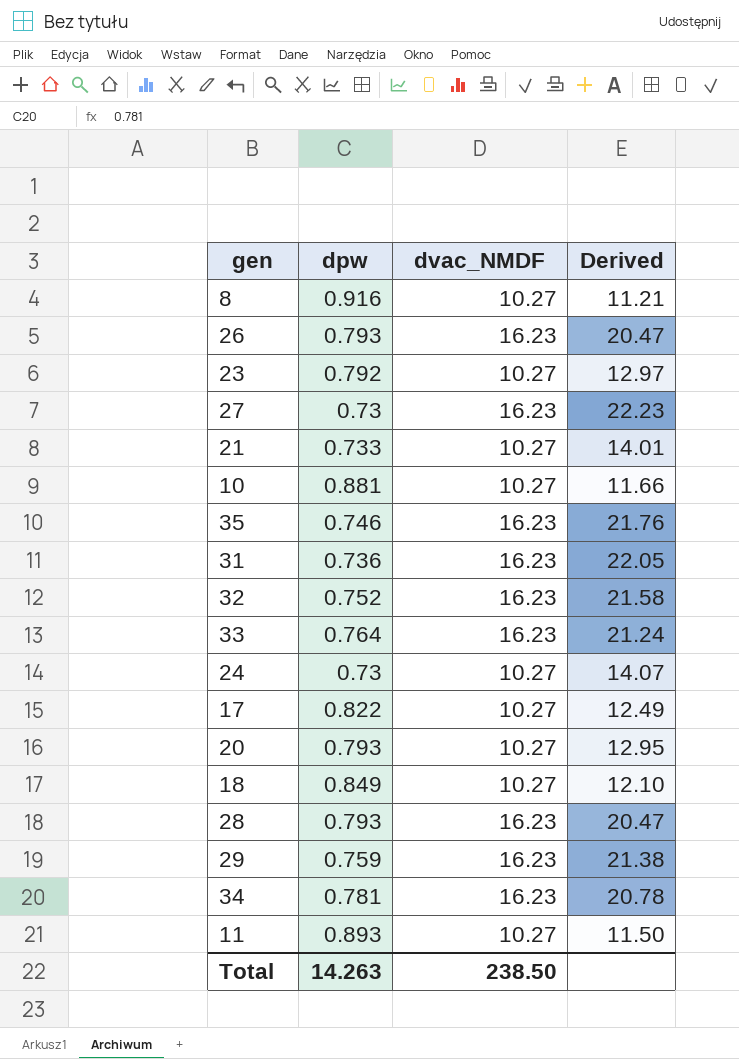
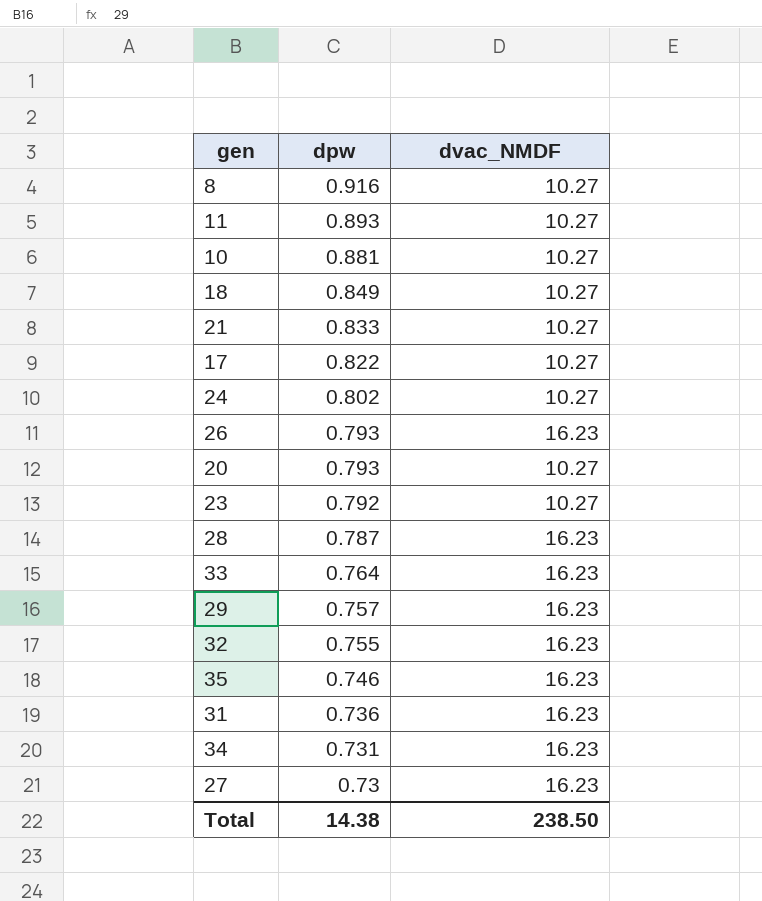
row order: none -> dpw descending
column Derived | formula: [dvac_NMDF] / [dpw] -> none
21 | dpw: 0.733 -> 0.833
24 | dpw: 0.73 -> 0.802
28 | dpw: 0.793 -> 0.787
29 | dpw: 0.759 -> 0.757
32 | dpw: 0.752 -> 0.755
34 | dpw: 0.781 -> 0.731
Total | dpw: 14.263 -> 14.38

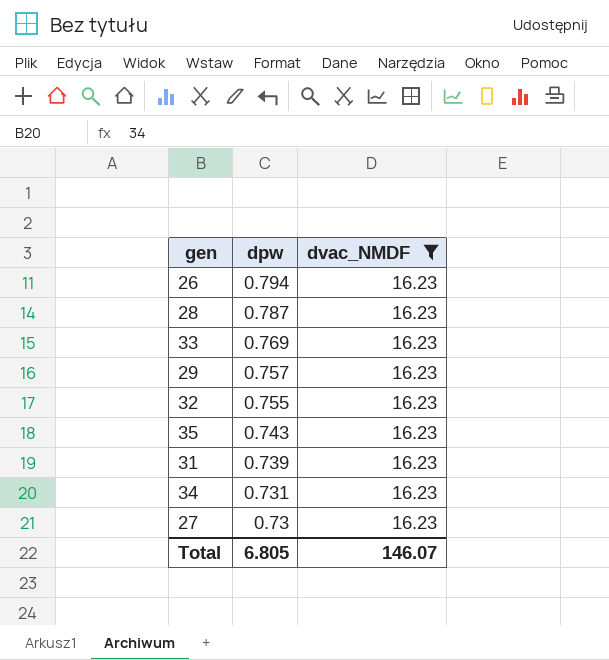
filter: none -> dvac_NMDF = 16.23
26 | dpw: 0.793 -> 0.794
33 | dpw: 0.764 -> 0.769
35 | dpw: 0.746 -> 0.743
31 | dpw: 0.736 -> 0.739
Total | dpw: 14.38 -> 6.805
Total | dvac_NMDF: 238.50 -> 146.07

